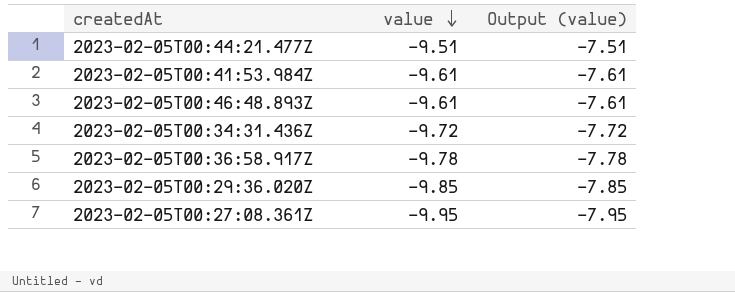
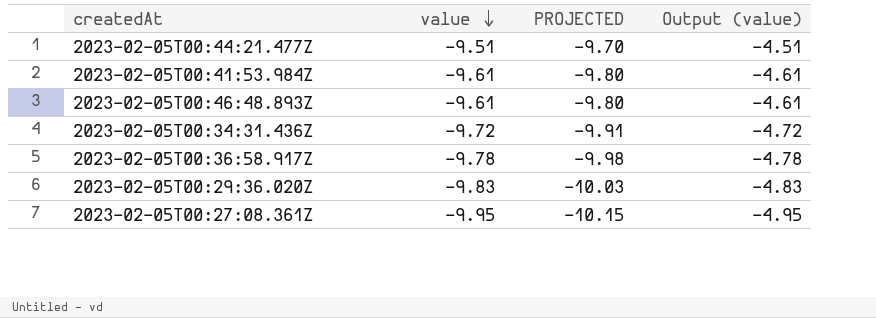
column PROJECTED | formula: none -> [value] * 1.02
column Output (value) | formula: [value] + 2 -> [value] + 5
2023-02-05T00:29:36.020Z | value: -9.85 -> -9.83

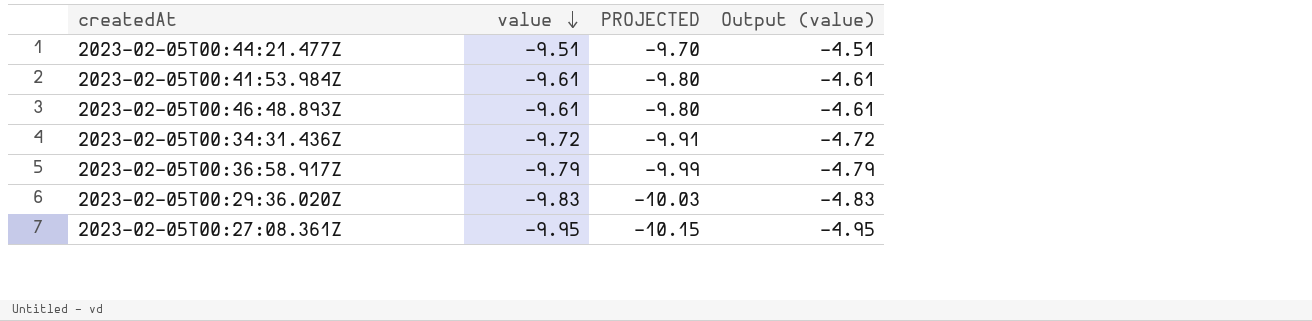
2023-02-05T00:36:58.917Z | value: -9.78 -> -9.79
2023-02-05T00:36:58.917Z | PROJECTED: -9.98 -> -9.99
2023-02-05T00:36:58.917Z | Output (value): -4.78 -> -4.79

